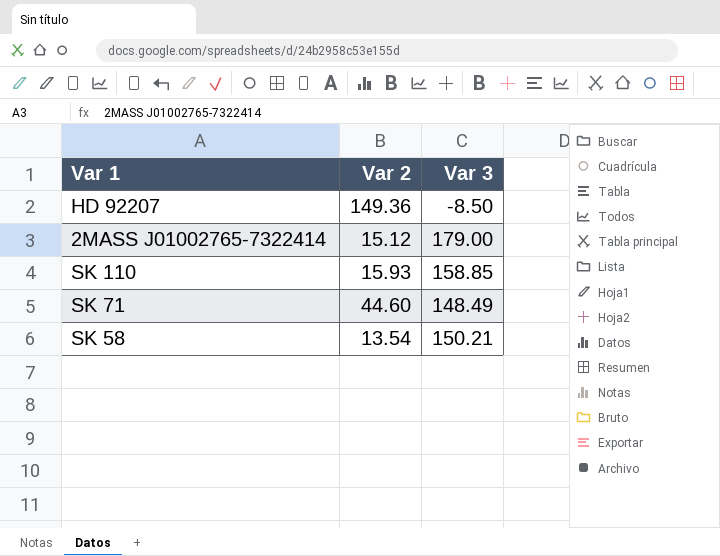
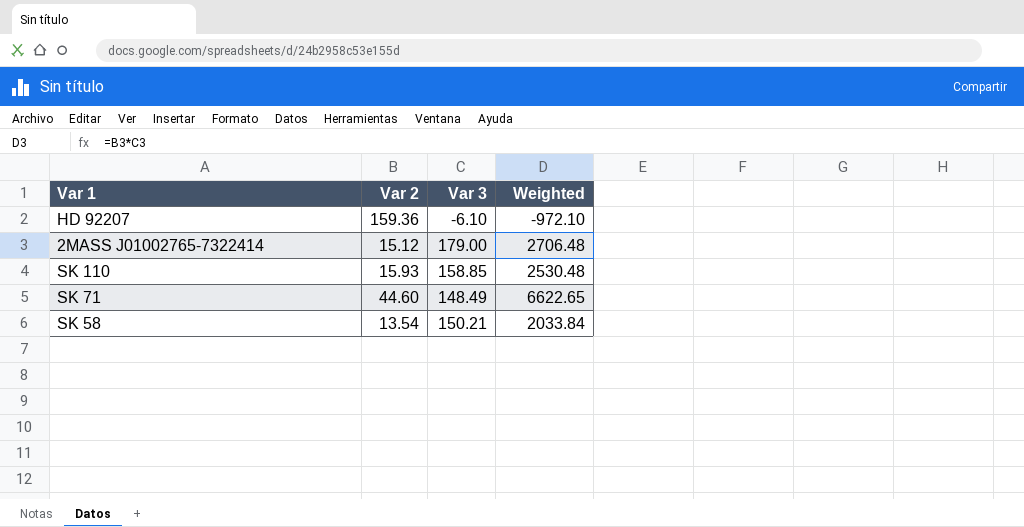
column Weighted | formula: none -> [Var 2] * [Var 3]
HD 92207 | Var 2: 149.36 -> 159.36
HD 92207 | Var 3: -8.50 -> -6.10

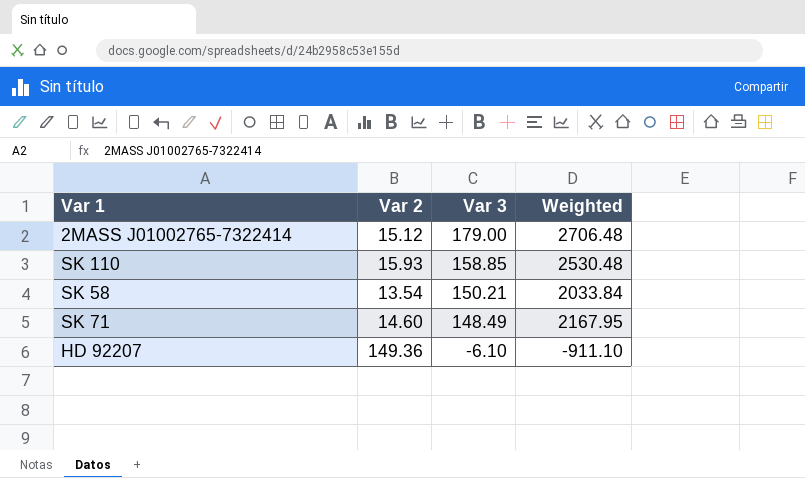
row order: none -> Var 3 descending
SK 71 | Var 2: 44.60 -> 14.60
SK 71 | Weighted: 6622.65 -> 2167.95
HD 92207 | Var 2: 159.36 -> 149.36
HD 92207 | Weighted: -972.10 -> -911.10

